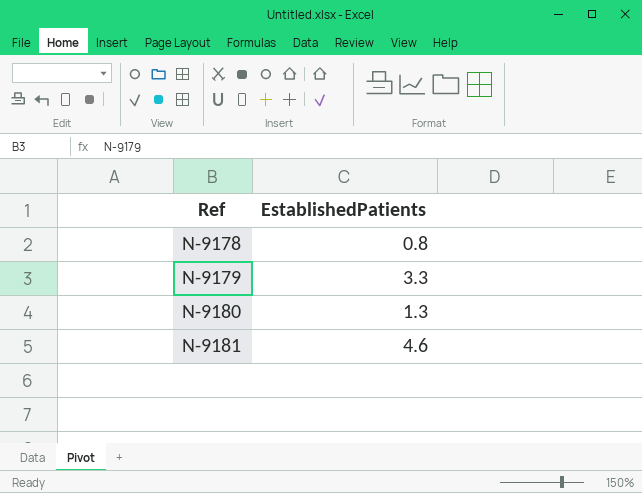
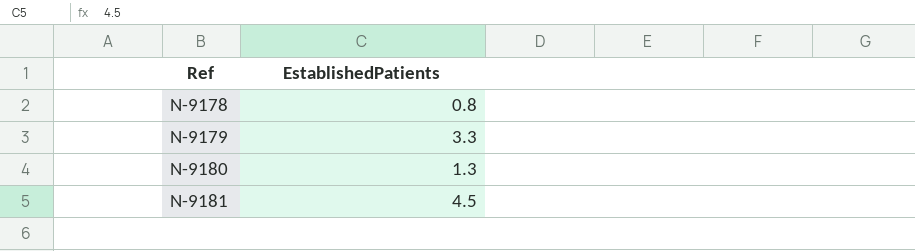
N-9181 | EstablishedPatients: 4.6 -> 4.5

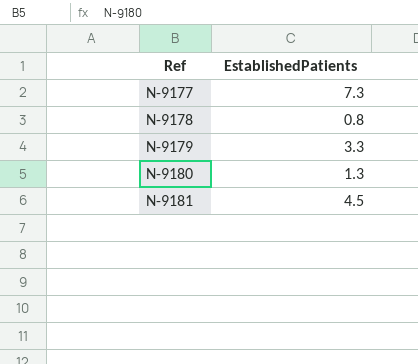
row N-9177: none -> 7.3

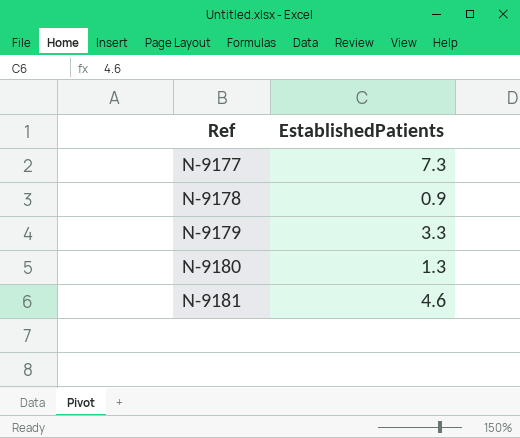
N-9178 | EstablishedPatients: 0.8 -> 0.9
N-9181 | EstablishedPatients: 4.5 -> 4.6

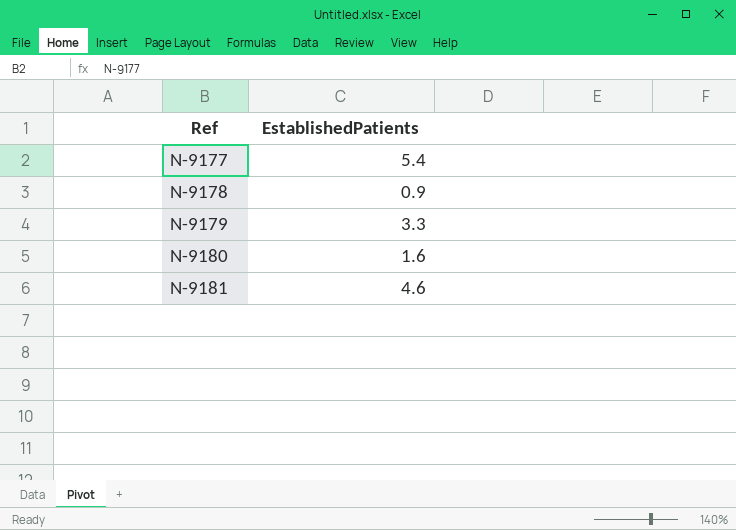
N-9177 | EstablishedPatients: 7.3 -> 5.4
N-9180 | EstablishedPatients: 1.3 -> 1.6

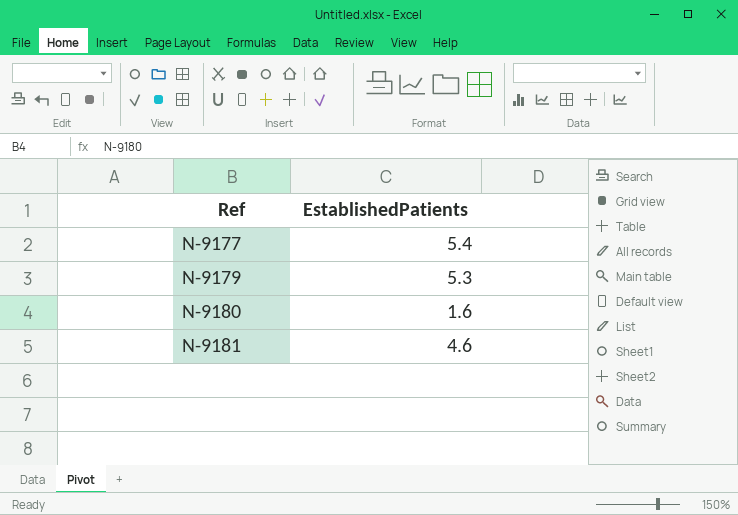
row N-9178: 0.9 -> none
N-9179 | EstablishedPatients: 3.3 -> 5.3

